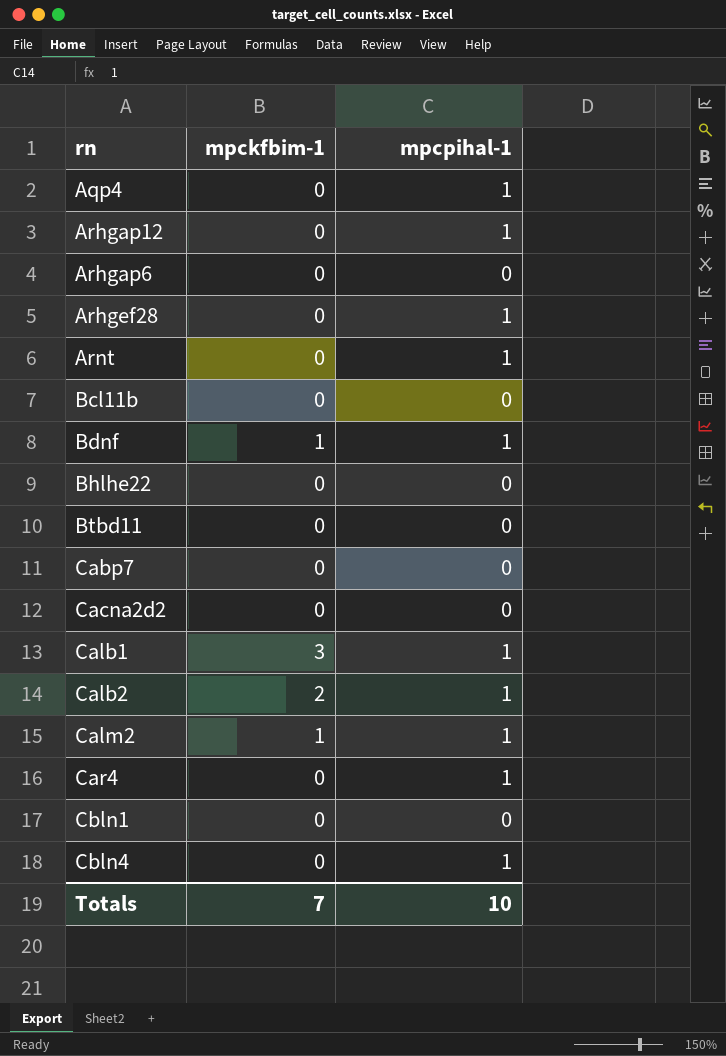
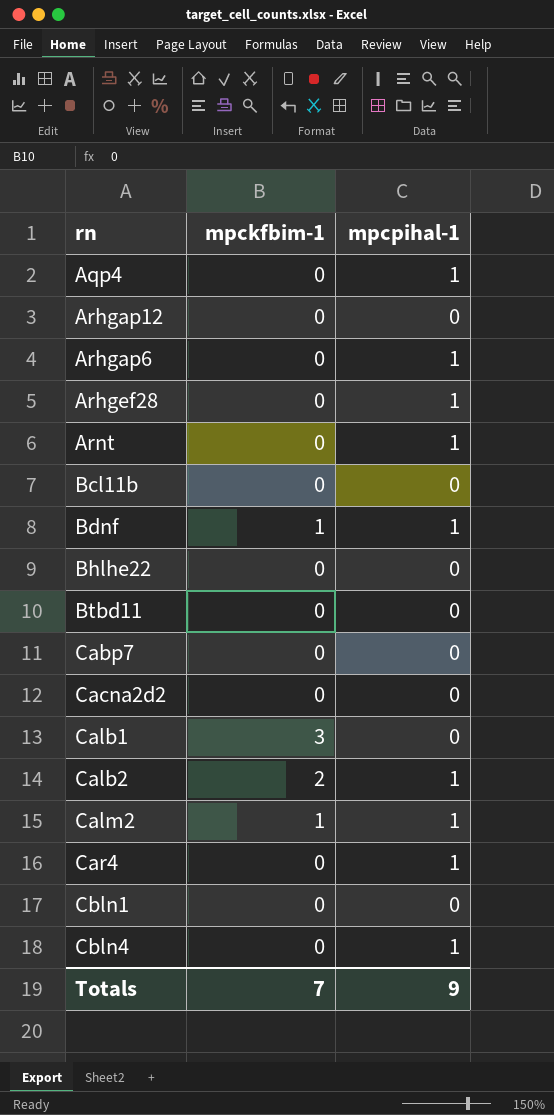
Arhgap12 | mpcpihal-1: 1 -> 0
Arhgap6 | mpcpihal-1: 0 -> 1
Calb1 | mpcpihal-1: 1 -> 0
Totals | mpcpihal-1: 10 -> 9

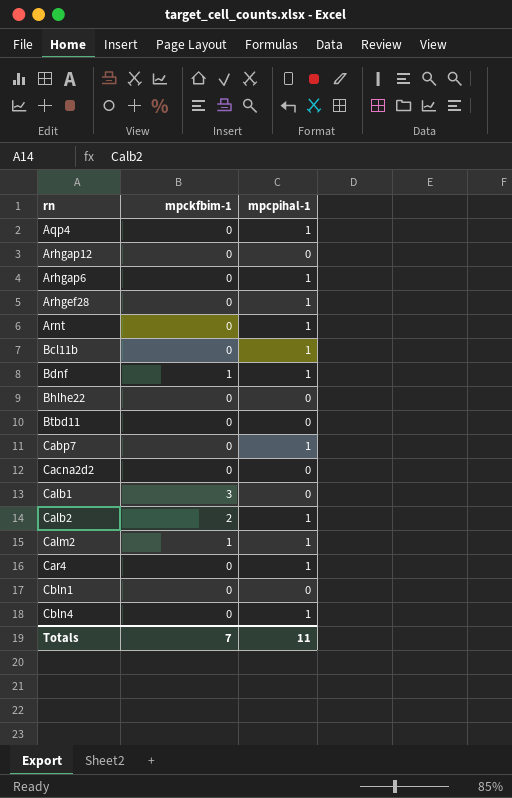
Bcl11b | mpcpihal-1: 0 -> 1
Cabp7 | mpcpihal-1: 0 -> 1
Totals | mpcpihal-1: 9 -> 11

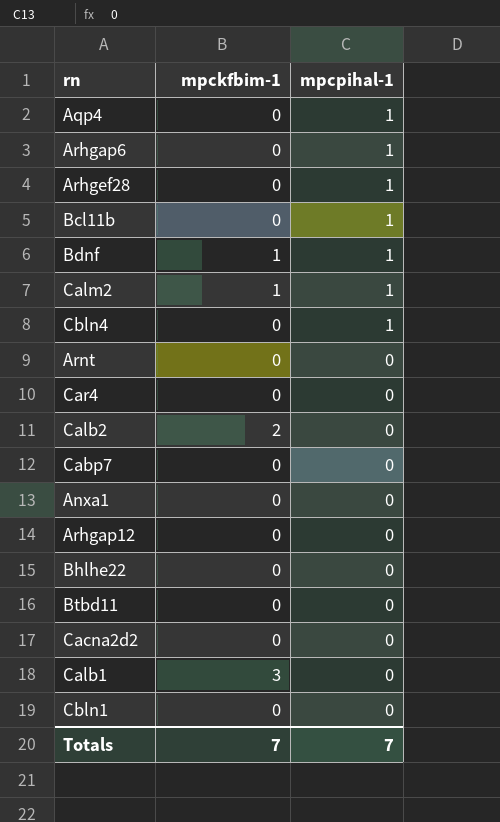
row order: none -> mpcpihal-1 descending
Arnt | mpcpihal-1: 1 -> 0
Car4 | mpcpihal-1: 1 -> 0
Calb2 | mpcpihal-1: 1 -> 0
Cabp7 | mpcpihal-1: 1 -> 0
row Anxa1: none -> 0 | 0
Totals | mpcpihal-1: 11 -> 7

